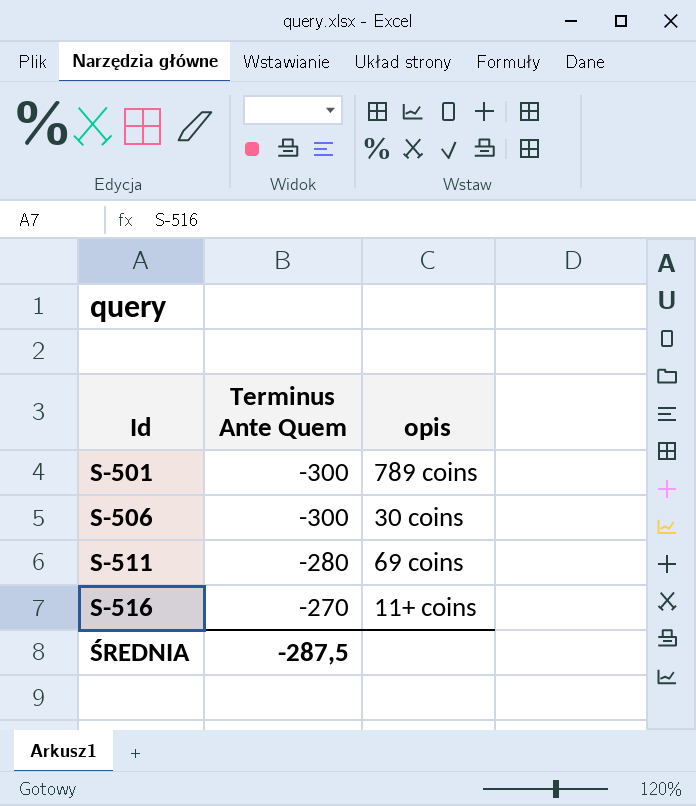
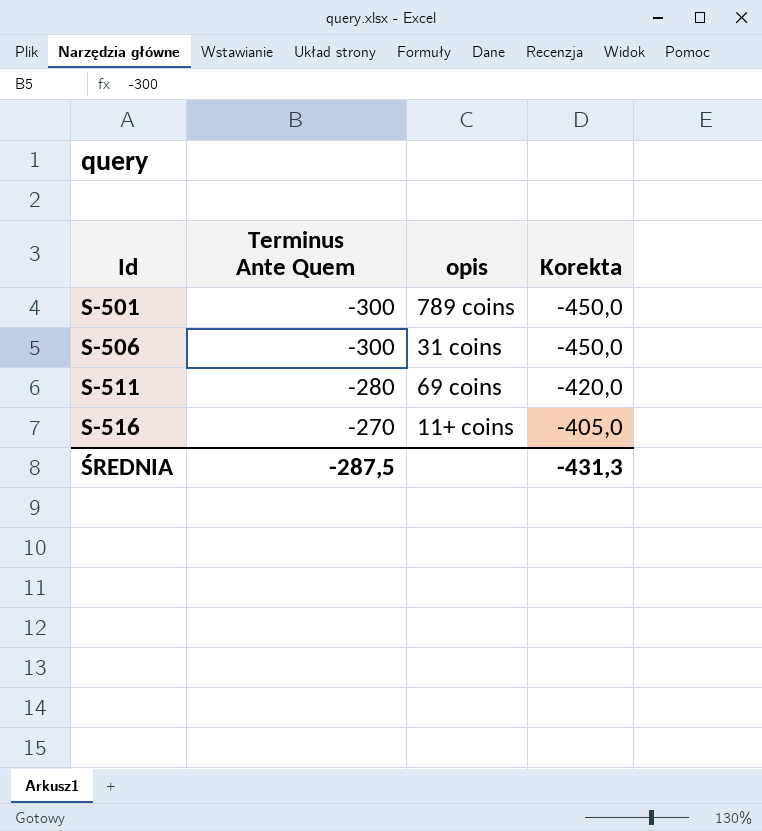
column Korekta | formula: none -> [Terminus Ante Quem] * 1,5
S-506 | opis: 30 coins -> 31 coins

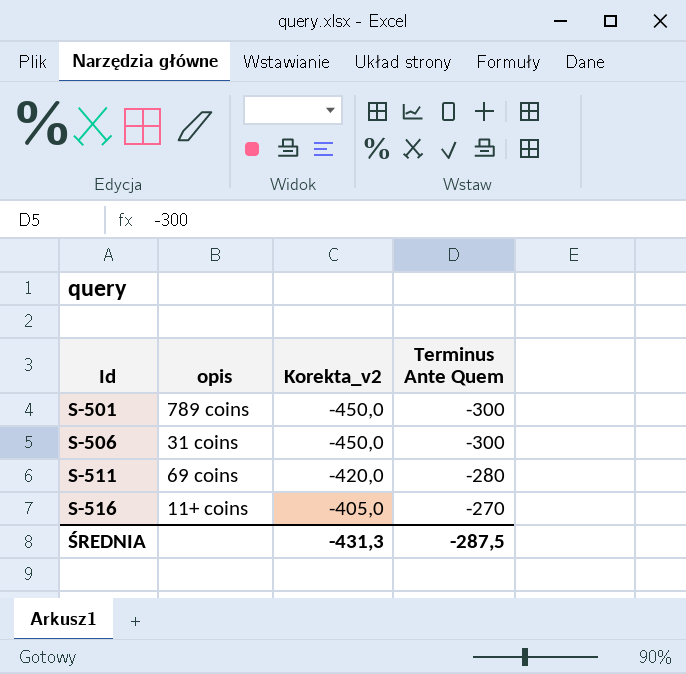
column name: Korekta -> Korekta_v2
column Terminus Ante Quem | position: 2 -> 4

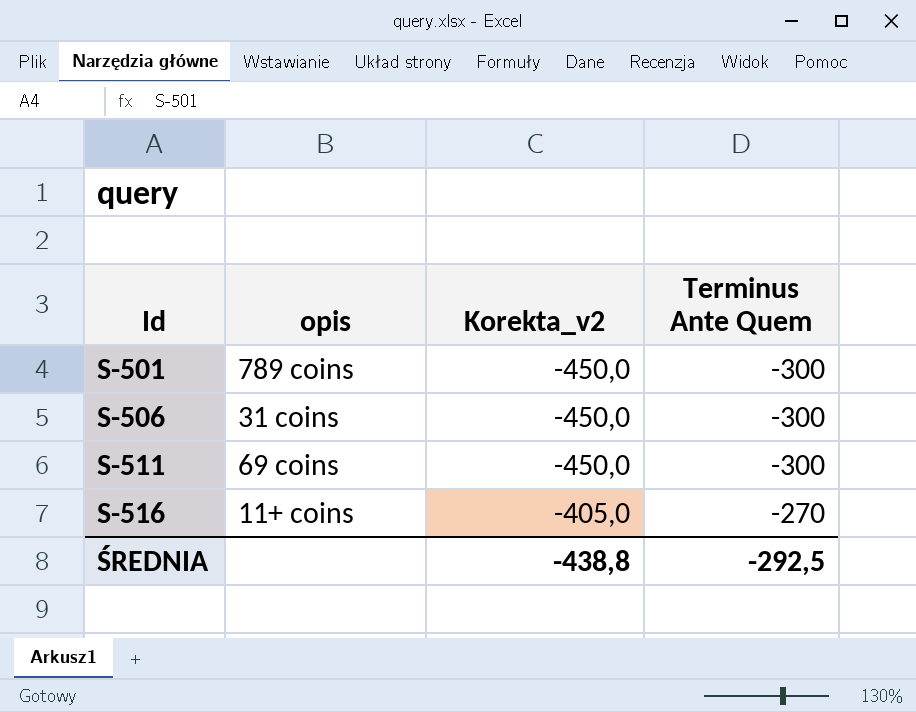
S-511 | Korekta_v2: -420,0 -> -450,0
S-511 | Terminus Ante Quem: -280 -> -300
ŚREDNIA | Korekta_v2: -431,3 -> -438,8
ŚREDNIA | Terminus Ante Quem: -287,5 -> -292,5

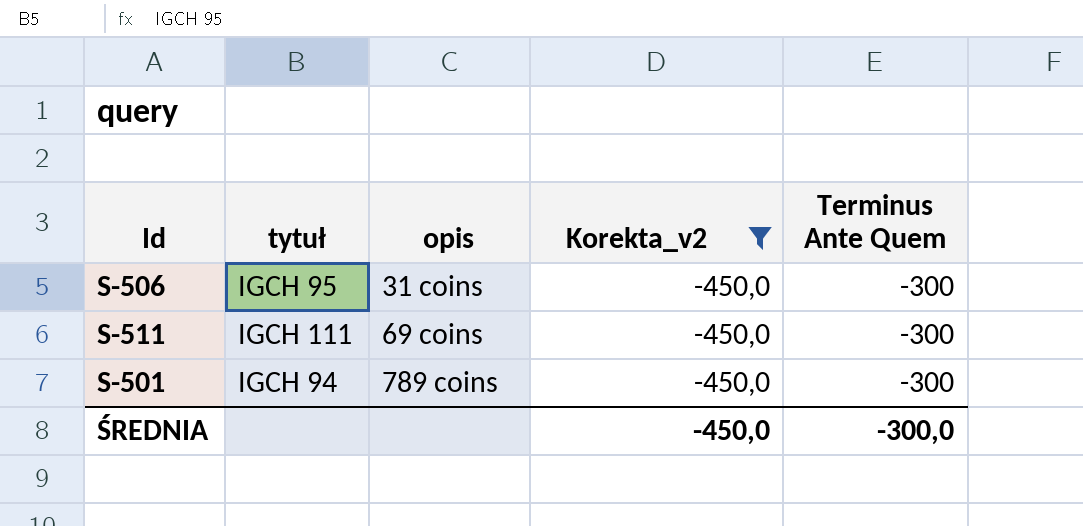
filter: none -> Korekta_v2 = -450,0
row order: Id ascending -> opis ascending
column tytuł | position: none -> 2
ŚREDNIA | Korekta_v2: -438,8 -> -450,0
ŚREDNIA | Terminus Ante Quem: -292,5 -> -300,0

